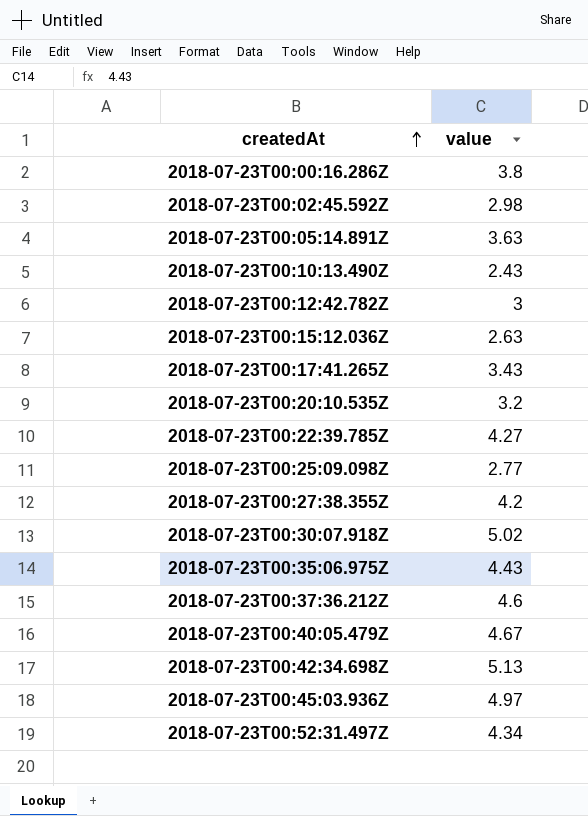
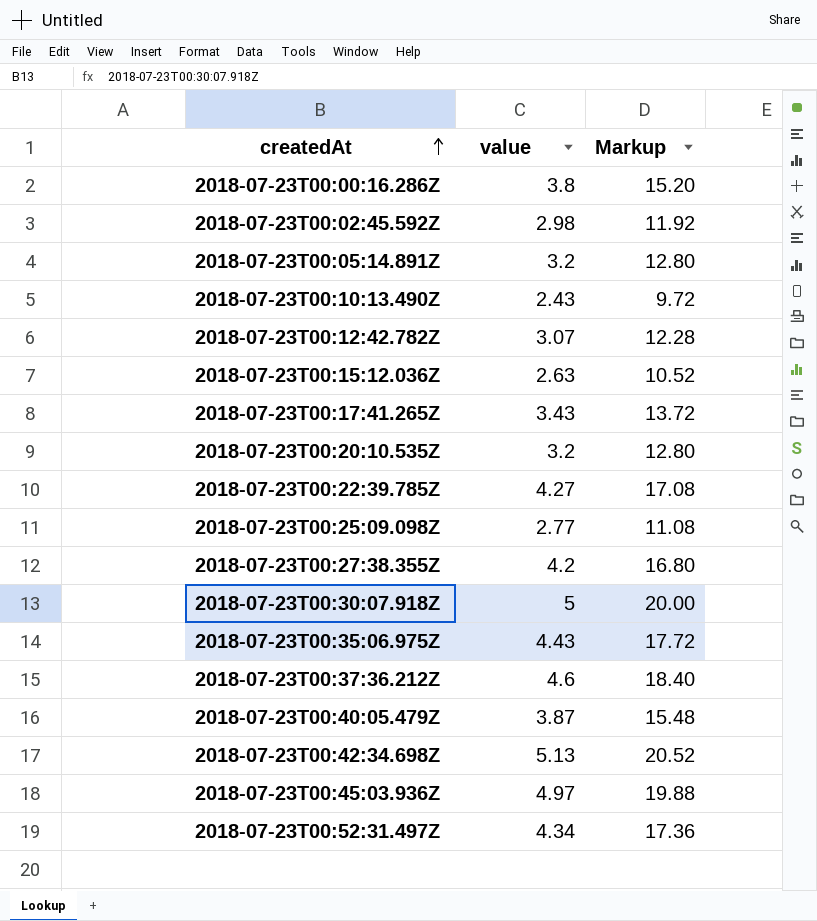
column Markup | formula: none -> [value] * 4
2018-07-23T00:05:14.891Z | value: 3.63 -> 3.2
2018-07-23T00:12:42.782Z | value: 3 -> 3.07
2018-07-23T00:30:07.918Z | value: 5.02 -> 5
2018-07-23T00:40:05.479Z | value: 4.67 -> 3.87

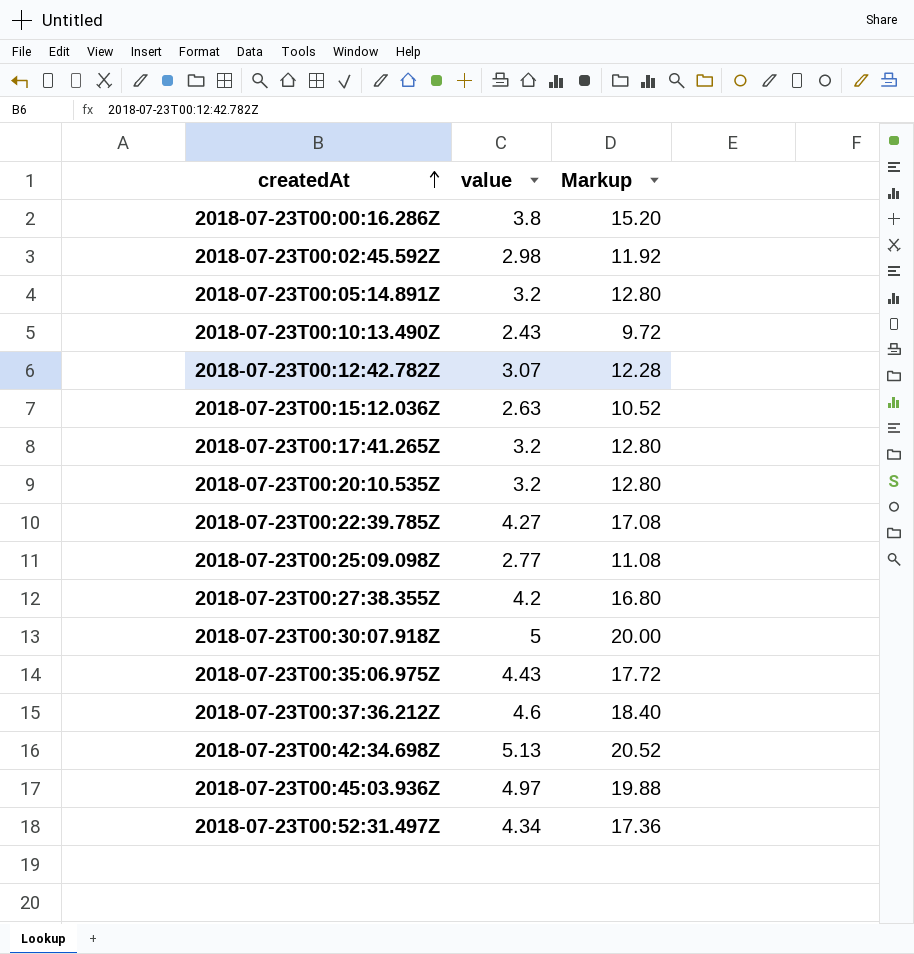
row 2018-07-23T00:40:05.479Z: 3.87 | 15.48 -> none
2018-07-23T00:17:41.265Z | value: 3.43 -> 3.2
2018-07-23T00:17:41.265Z | Markup: 13.72 -> 12.80

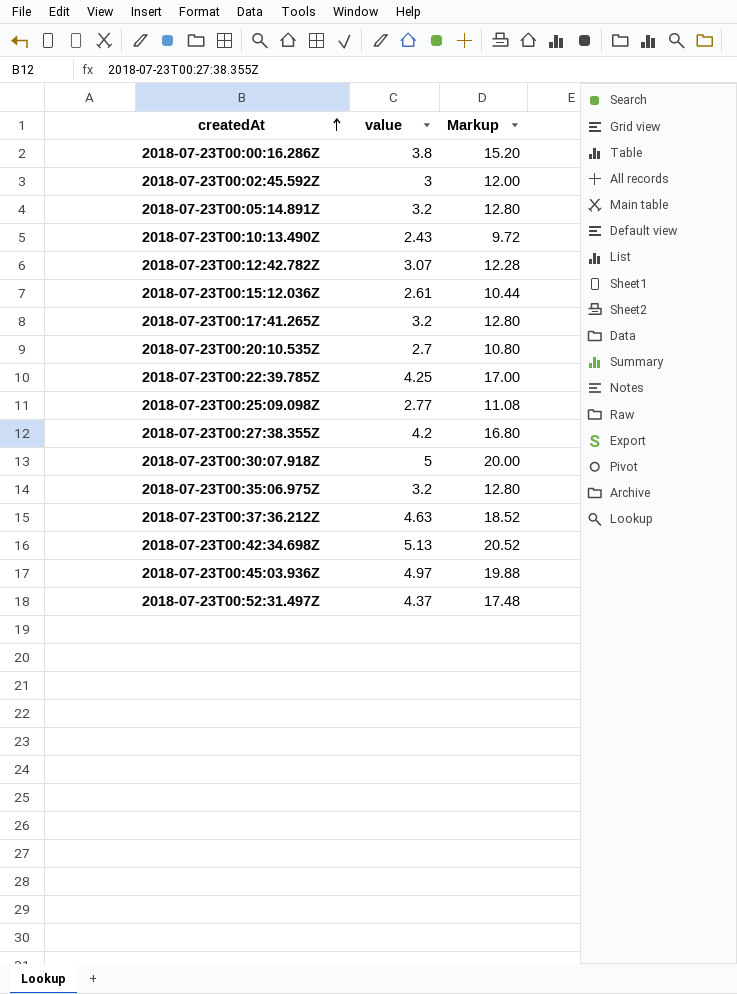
2018-07-23T00:02:45.592Z | value: 2.98 -> 3
2018-07-23T00:02:45.592Z | Markup: 11.92 -> 12.00
2018-07-23T00:15:12.036Z | value: 2.63 -> 2.61
2018-07-23T00:15:12.036Z | Markup: 10.52 -> 10.44
2018-07-23T00:20:10.535Z | value: 3.2 -> 2.7
2018-07-23T00:20:10.535Z | Markup: 12.80 -> 10.80
2018-07-23T00:22:39.785Z | value: 4.27 -> 4.25
2018-07-23T00:22:39.785Z | Markup: 17.08 -> 17.00
2018-07-23T00:35:06.975Z | value: 4.43 -> 3.2
2018-07-23T00:35:06.975Z | Markup: 17.72 -> 12.80
2018-07-23T00:37:36.212Z | value: 4.6 -> 4.63
2018-07-23T00:37:36.212Z | Markup: 18.40 -> 18.52
2018-07-23T00:52:31.497Z | value: 4.34 -> 4.37
2018-07-23T00:52:31.497Z | Markup: 17.36 -> 17.48

